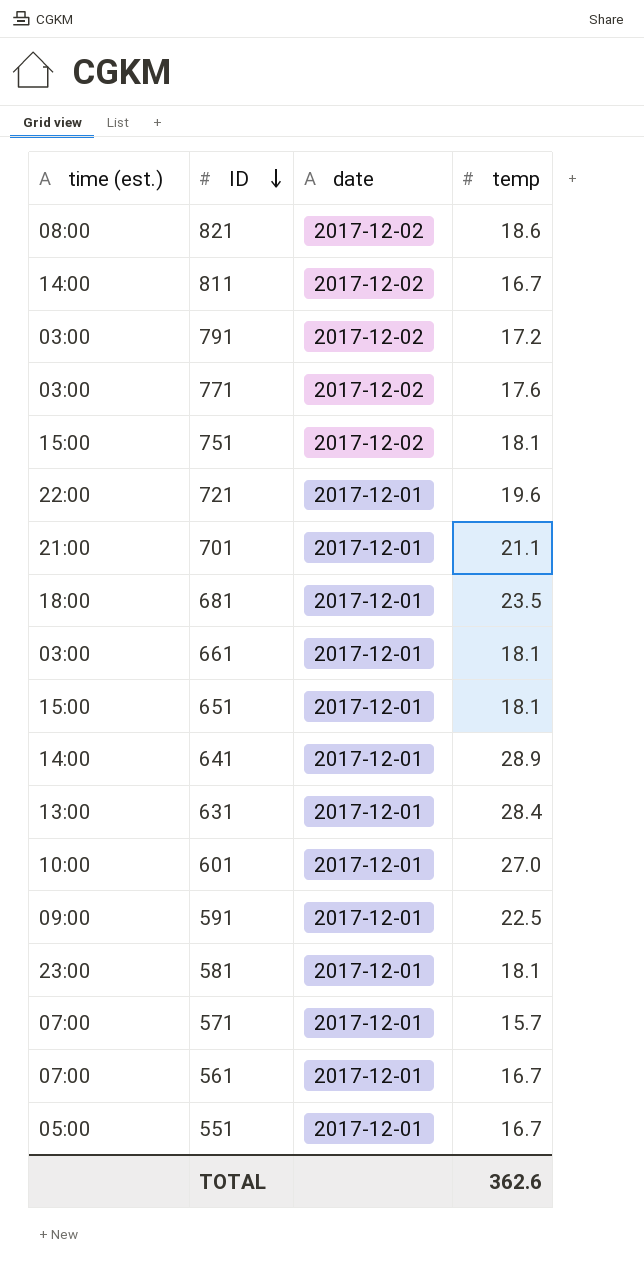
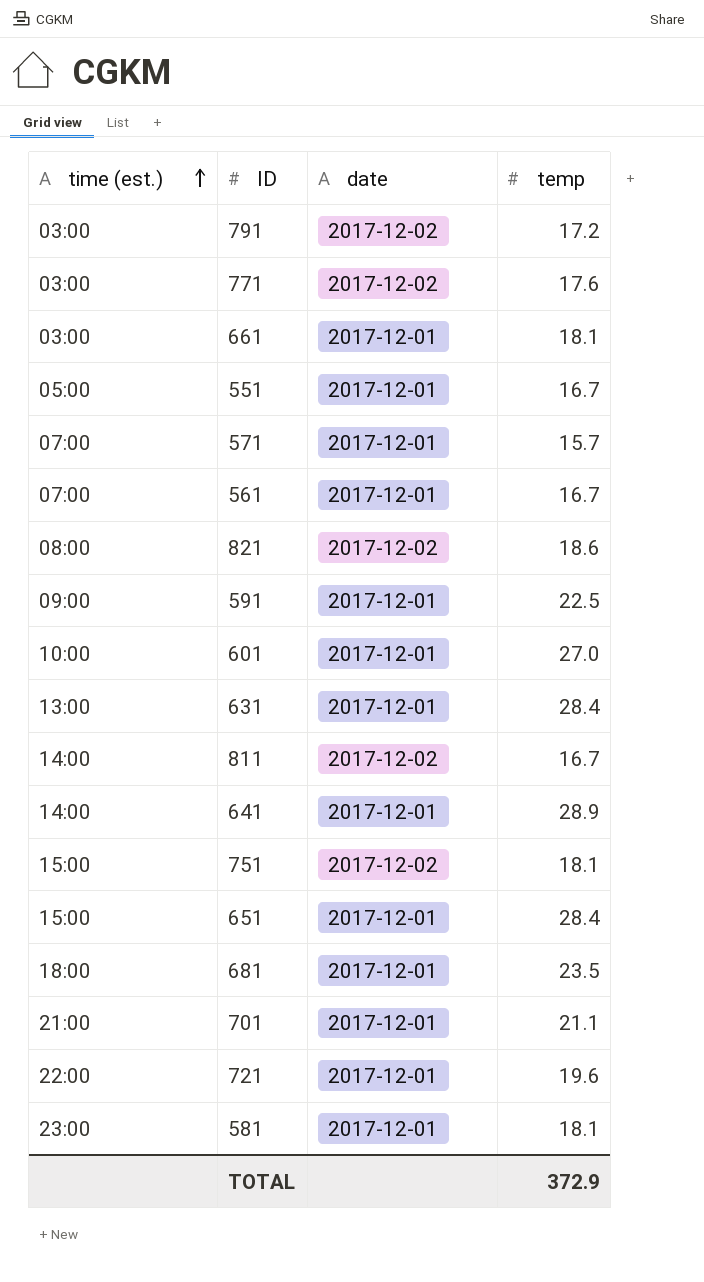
row order: ID descending -> time (est.) ascending
651 | temp: 18.1 -> 28.4
TOTAL | temp: 362.6 -> 372.9

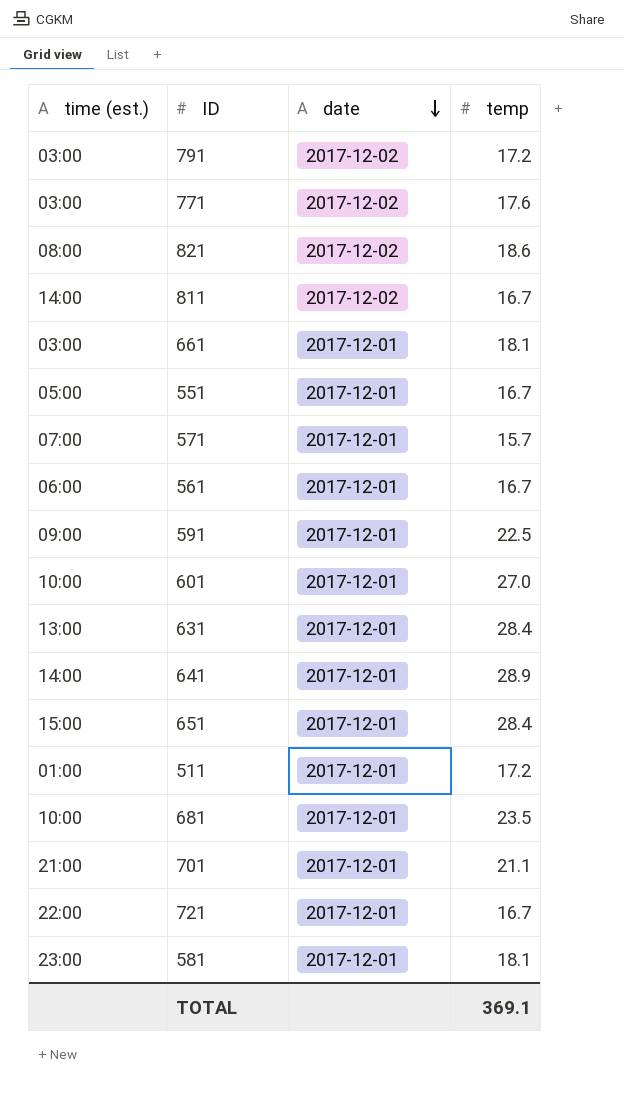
row order: time (est.) ascending -> date descending
row 751: 15:00 | 2017-12-02 | 18.1 -> none
561 | time (est.): 07:00 -> 06:00
row 511: none -> 01:00 | 2017-12-01 | 17.2
681 | time (est.): 18:00 -> 10:00
721 | temp: 19.6 -> 16.7
TOTAL | temp: 372.9 -> 369.1

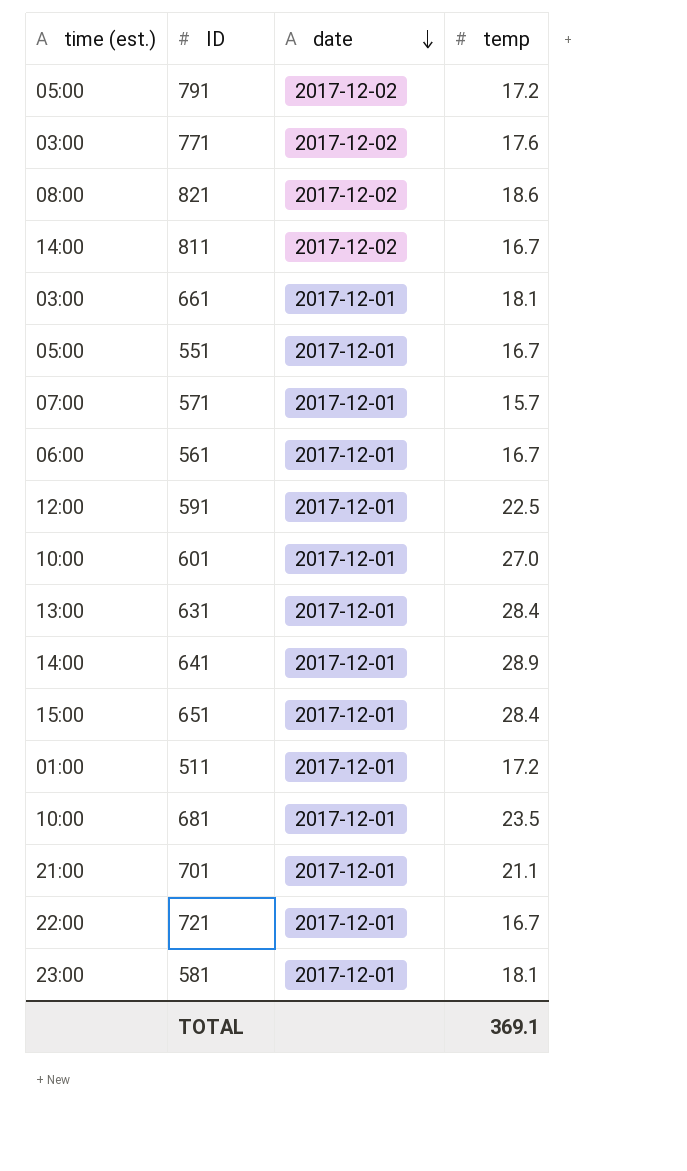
791 | time (est.): 03:00 -> 05:00
591 | time (est.): 09:00 -> 12:00

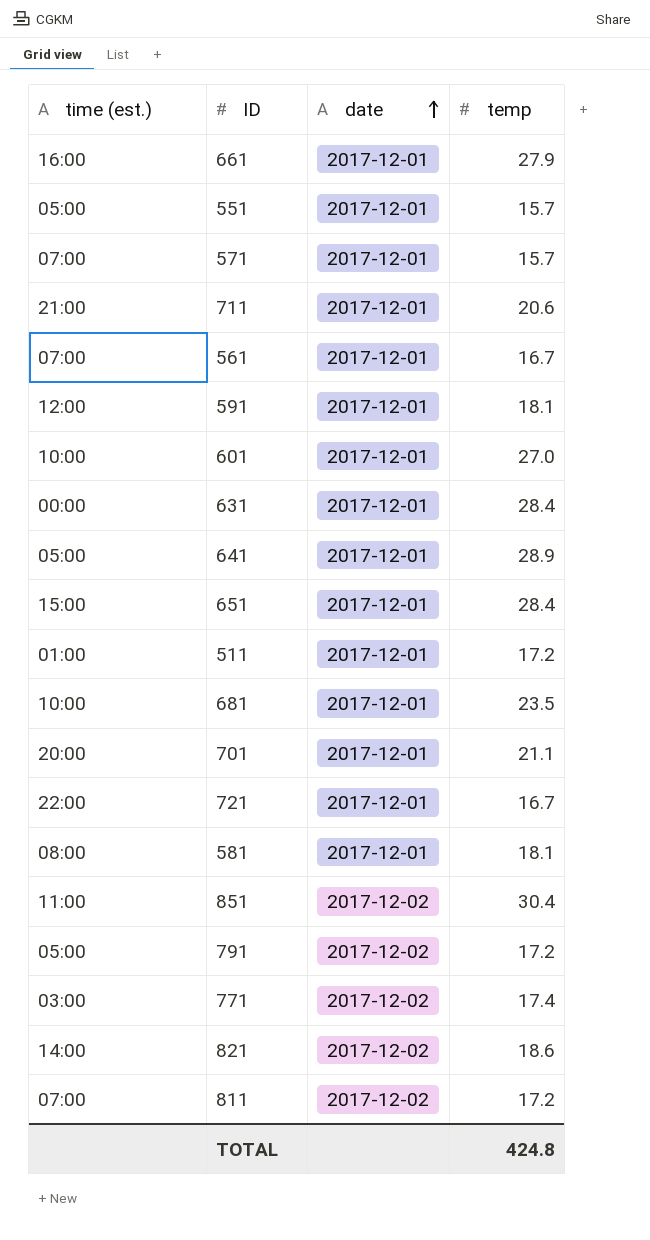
row order: date descending -> date ascending
661 | time (est.): 03:00 -> 16:00
661 | temp: 18.1 -> 27.9
551 | temp: 16.7 -> 15.7
row 711: none -> 21:00 | 2017-12-01 | 20.6
561 | time (est.): 06:00 -> 07:00
591 | temp: 22.5 -> 18.1
631 | time (est.): 13:00 -> 00:00
641 | time (est.): 14:00 -> 05:00
701 | time (est.): 21:00 -> 20:00
581 | time (est.): 23:00 -> 08:00
row 851: none -> 11:00 | 2017-12-02 | 30.4
771 | temp: 17.6 -> 17.4
821 | time (est.): 08:00 -> 14:00
811 | time (est.): 14:00 -> 07:00
811 | temp: 16.7 -> 17.2
TOTAL | temp: 369.1 -> 424.8

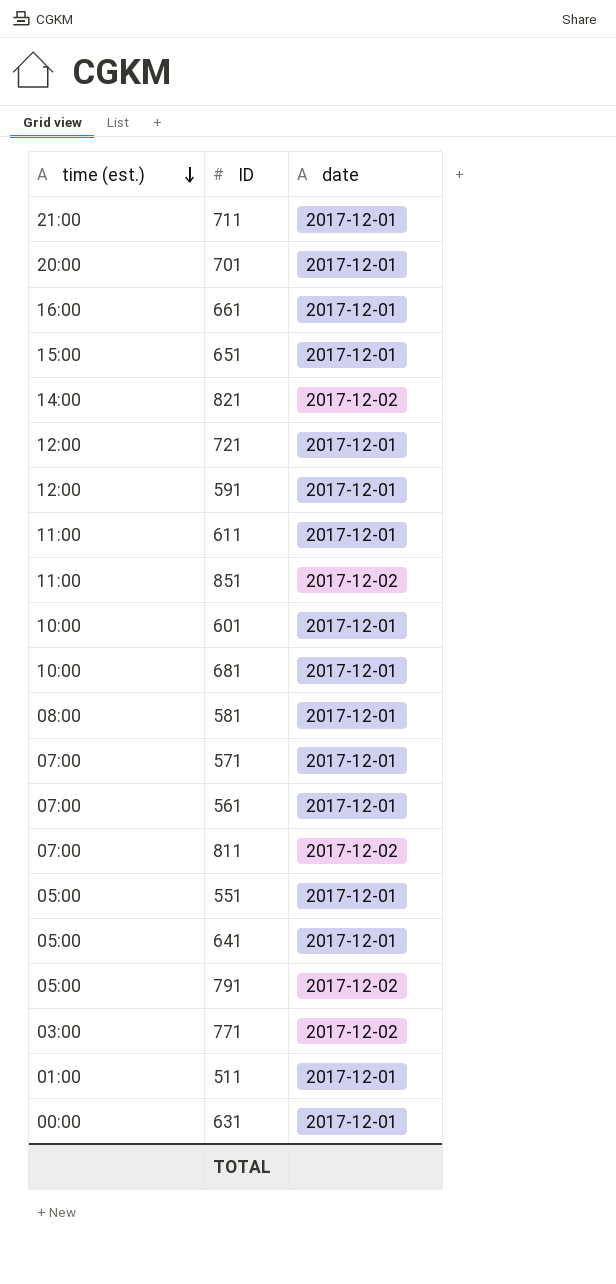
row order: date ascending -> time (est.) descending
column temp | position: 4 -> none
721 | time (est.): 22:00 -> 12:00
row 611: none -> 11:00 | 2017-12-01

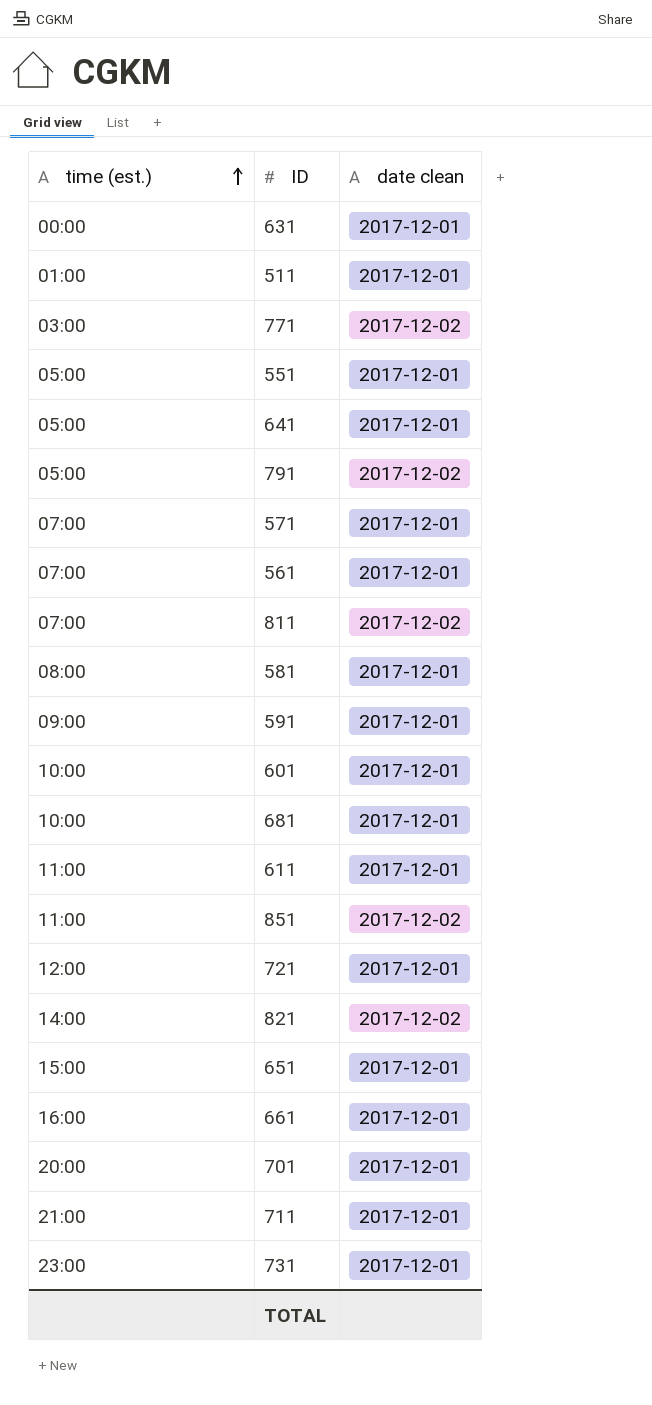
row order: time (est.) descending -> time (est.) ascending
column name: date -> date clean
591 | time (est.): 12:00 -> 09:00
row 731: none -> 23:00 | 2017-12-01

